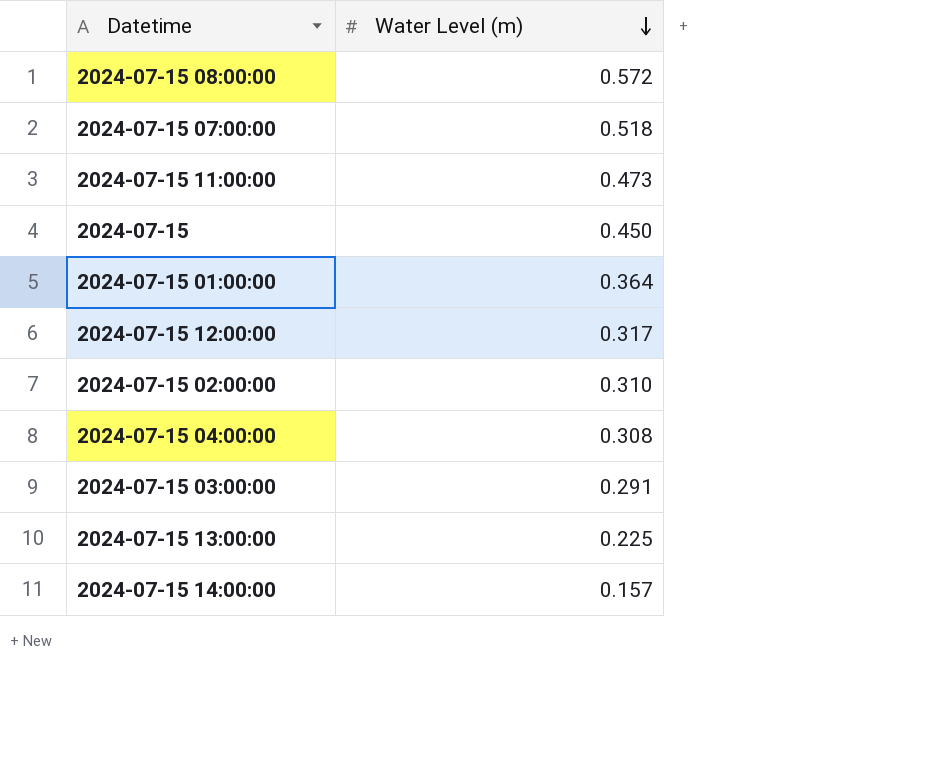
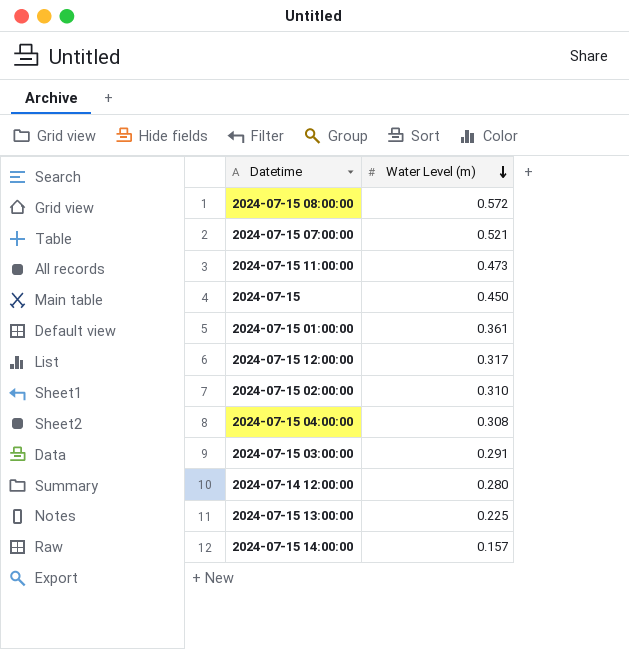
2024-07-15 07:00:00 | Water Level (m): 0.518 -> 0.521
2024-07-15 01:00:00 | Water Level (m): 0.364 -> 0.361
row 2024-07-14 12:00:00: none -> 0.280

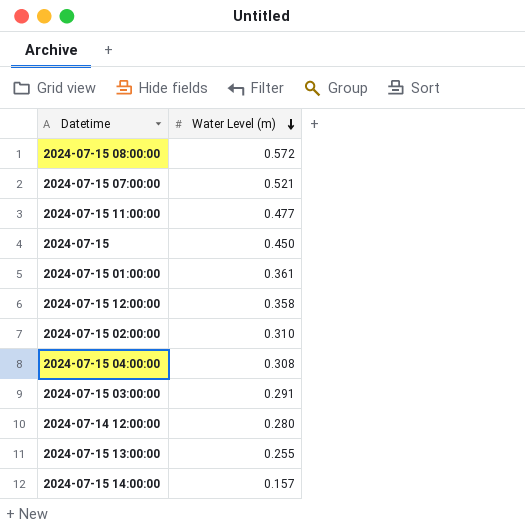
2024-07-15 11:00:00 | Water Level (m): 0.473 -> 0.477
2024-07-15 12:00:00 | Water Level (m): 0.317 -> 0.358
2024-07-15 13:00:00 | Water Level (m): 0.225 -> 0.255

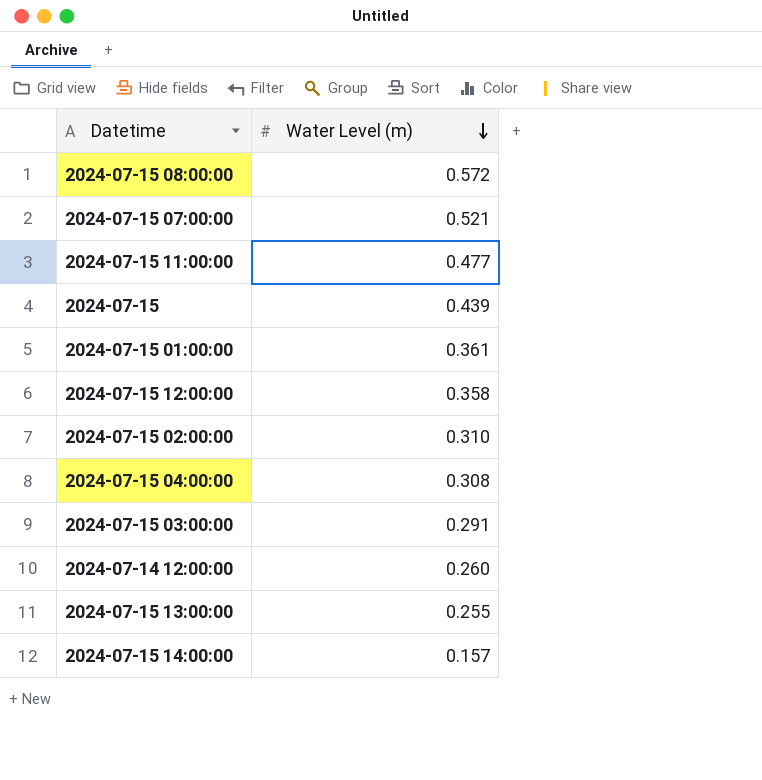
2024-07-15 | Water Level (m): 0.450 -> 0.439
2024-07-14 12:00:00 | Water Level (m): 0.280 -> 0.260

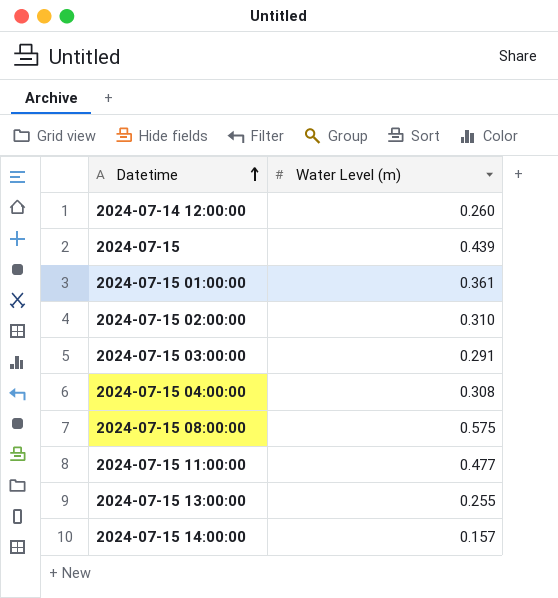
row order: Water Level (m) descending -> Datetime ascending
row 2024-07-15 07:00:00: 0.521 -> none
row 2024-07-15 12:00:00: 0.358 -> none
2024-07-15 08:00:00 | Water Level (m): 0.572 -> 0.575

